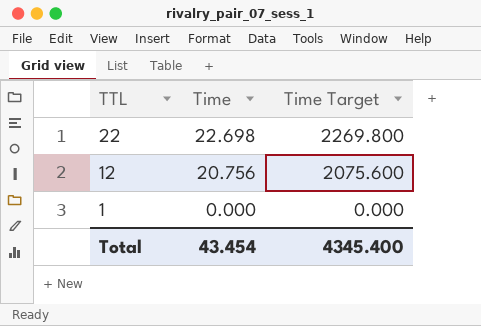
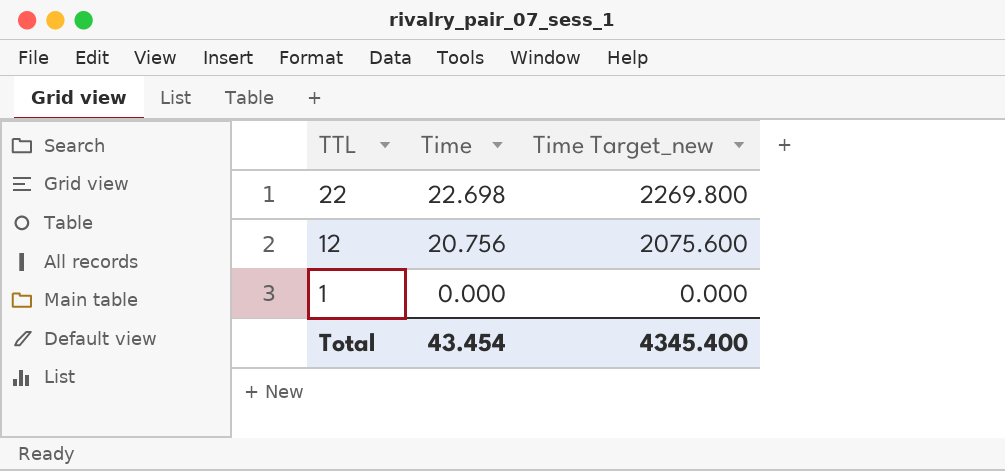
column name: Time Target -> Time Target_new

